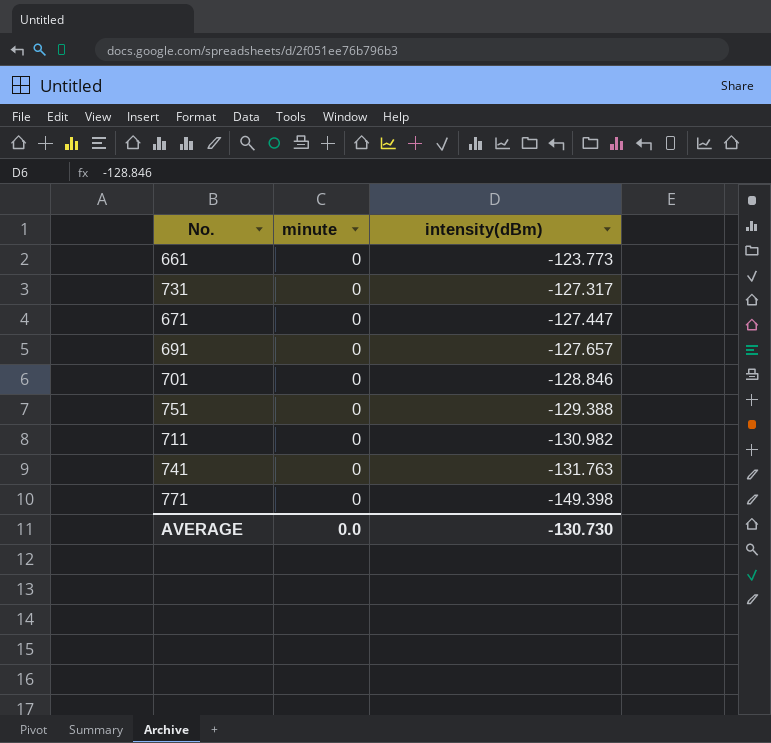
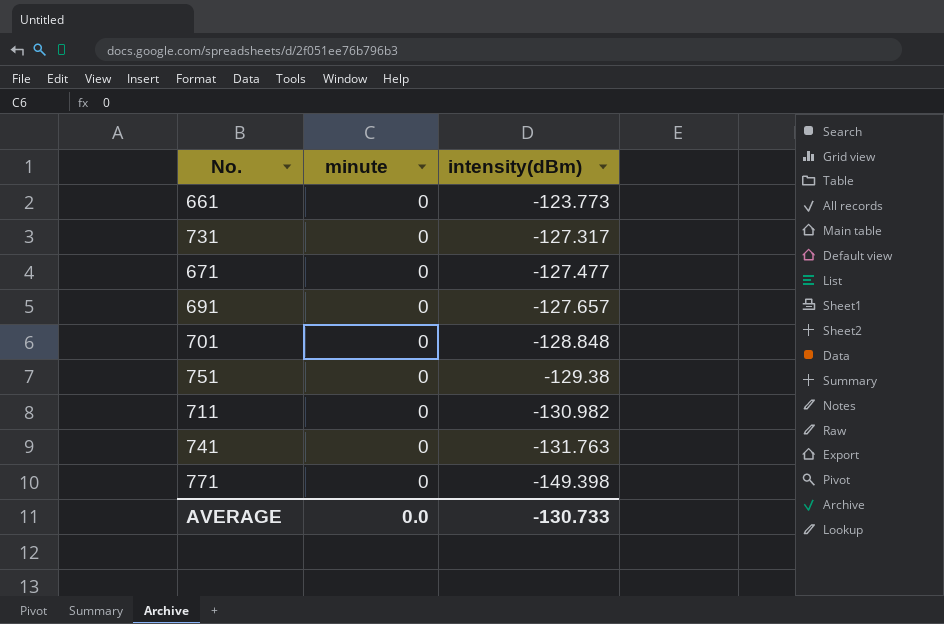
671 | intensity(dBm): -127.447 -> -127.477
701 | intensity(dBm): -128.846 -> -128.848
751 | intensity(dBm): -129.388 -> -129.38
AVERAGE | intensity(dBm): -130.730 -> -130.733

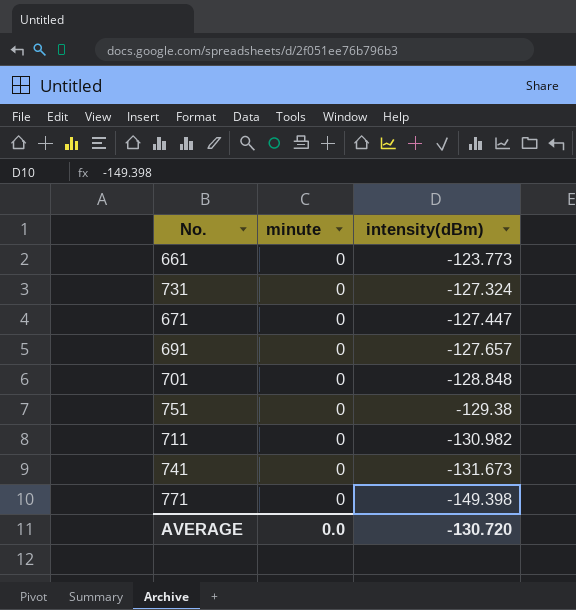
731 | intensity(dBm): -127.317 -> -127.324
671 | intensity(dBm): -127.477 -> -127.447
741 | intensity(dBm): -131.763 -> -131.673
AVERAGE | intensity(dBm): -130.733 -> -130.720

